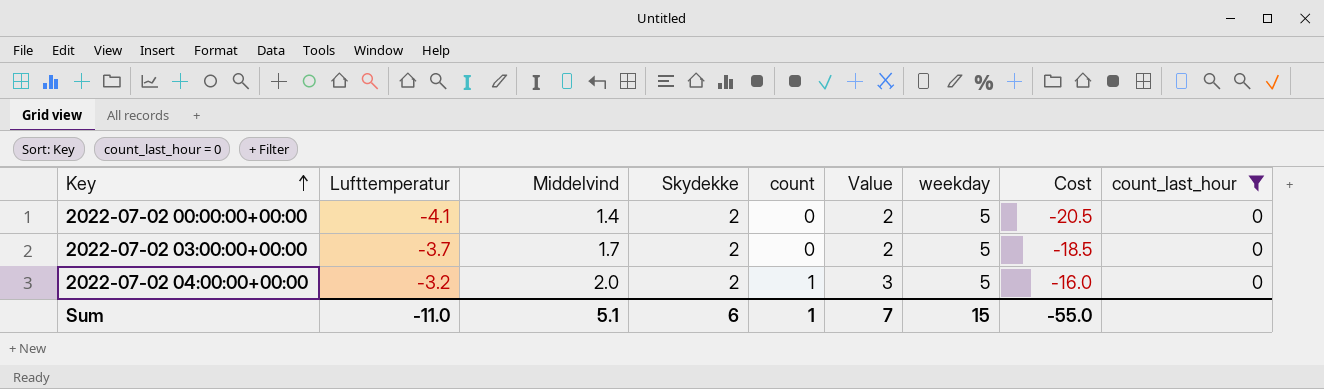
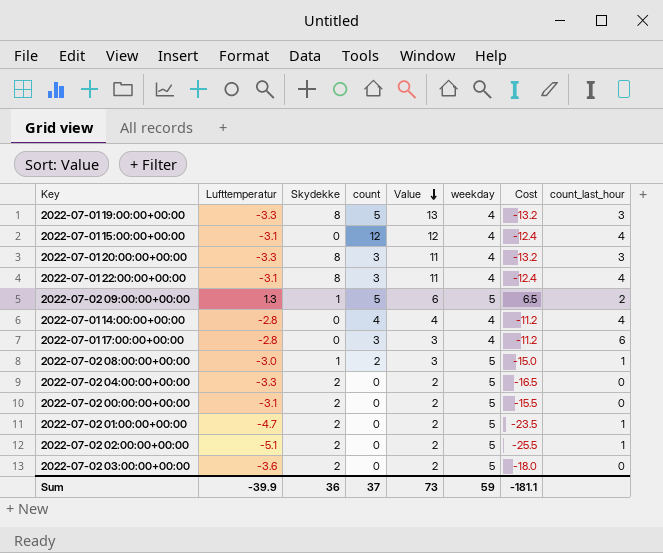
filter: count_last_hour = 0 -> none
row order: Key ascending -> Value descending
column Middelvind | position: 3 -> none
2022-07-02 04:00:00+00:00 | Lufttemperatur: -3.2 -> -3.3
2022-07-02 04:00:00+00:00 | count: 1 -> 0
2022-07-02 04:00:00+00:00 | Value: 3 -> 2
2022-07-02 04:00:00+00:00 | Cost: -16.0 -> -16.5
2022-07-02 00:00:00+00:00 | Lufttemperatur: -4.1 -> -3.1
2022-07-02 00:00:00+00:00 | Cost: -20.5 -> -15.5
2022-07-02 03:00:00+00:00 | Lufttemperatur: -3.7 -> -3.6
2022-07-02 03:00:00+00:00 | Cost: -18.5 -> -18.0
Sum | Lufttemperatur: -11.0 -> -39.9
Sum | Skydekke: 6 -> 36
Sum | count: 1 -> 37
Sum | Value: 7 -> 73
Sum | weekday: 15 -> 59
Sum | Cost: -55.0 -> -181.1

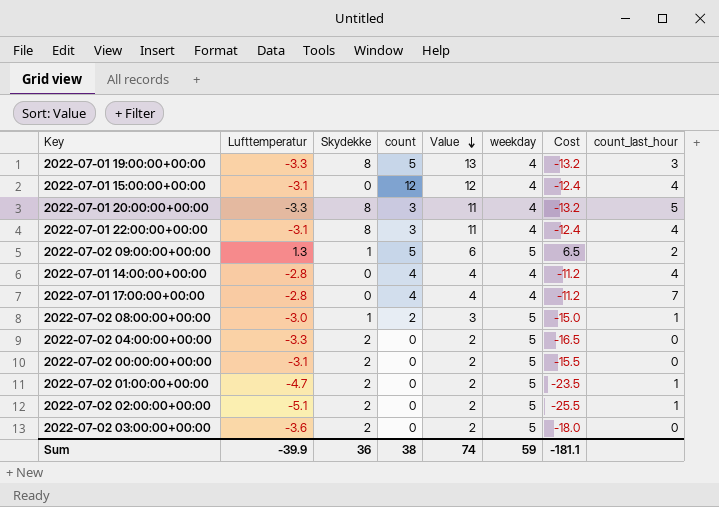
2022-07-01 20:00:00+00:00 | count_last_hour: 3 -> 5
2022-07-01 17:00:00+00:00 | count: 3 -> 4
2022-07-01 17:00:00+00:00 | Value: 3 -> 4
2022-07-01 17:00:00+00:00 | count_last_hour: 6 -> 7
Sum | count: 37 -> 38
Sum | Value: 73 -> 74

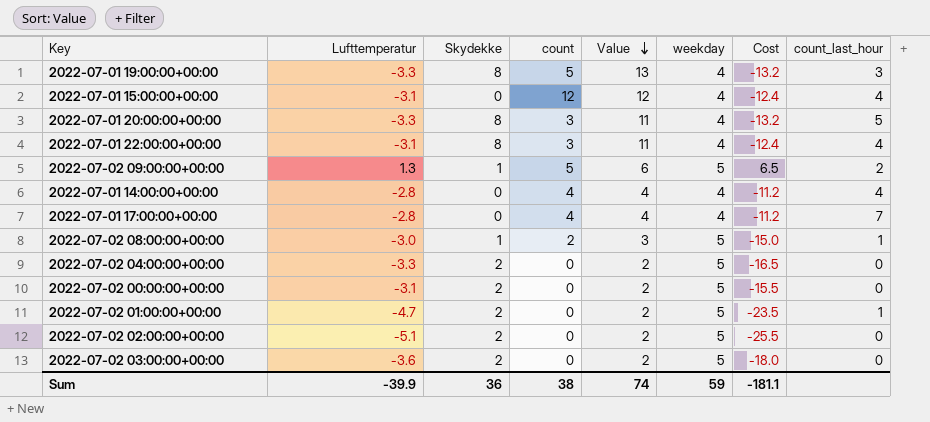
2022-07-02 02:00:00+00:00 | count_last_hour: 1 -> 0

